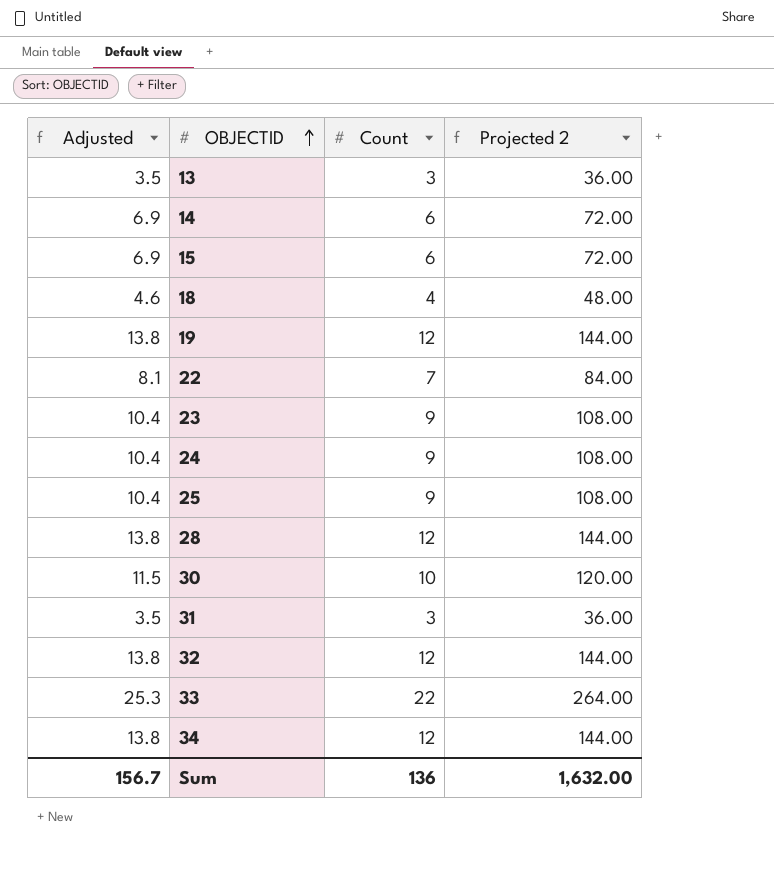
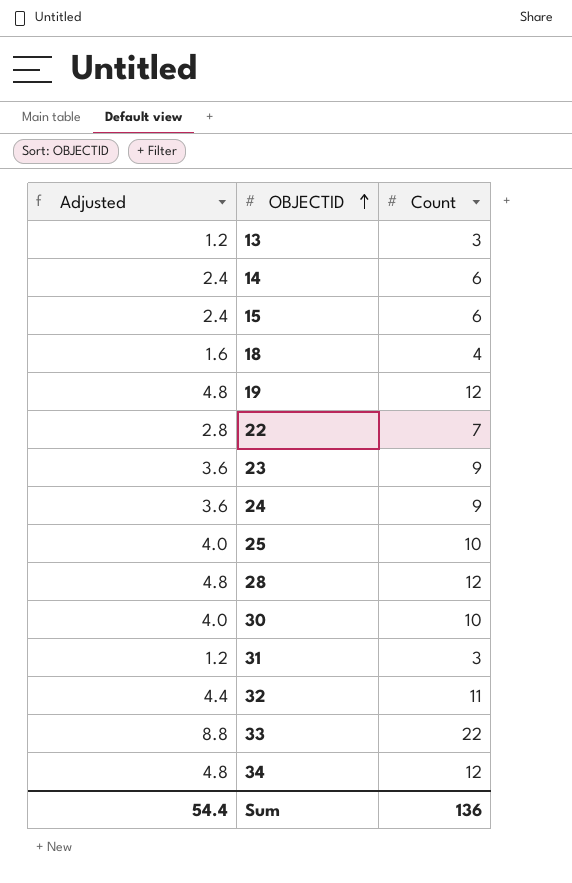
column Projected 2 | formula: [Count] * 12 -> none
column Adjusted | formula: [Count] * 1.15 -> [Count] * 0.4
25 | Count: 9 -> 10
32 | Count: 12 -> 11
Sum | Adjusted: 156.7 -> 54.4

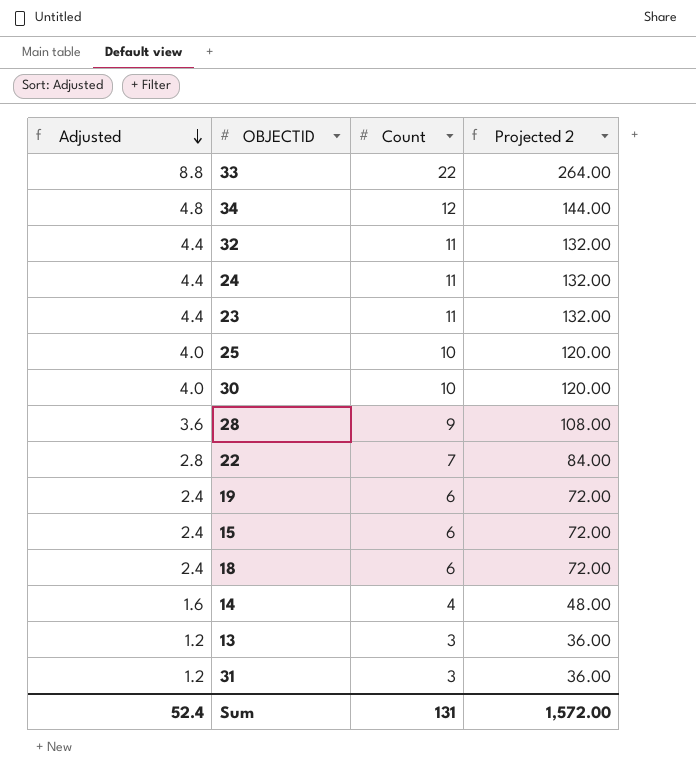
row order: OBJECTID ascending -> Adjusted descending
column Projected 2 | formula: none -> [Count] * 12
24 | Adjusted: 3.6 -> 4.4
24 | Count: 9 -> 11
23 | Adjusted: 3.6 -> 4.4
23 | Count: 9 -> 11
28 | Adjusted: 4.8 -> 3.6
28 | Count: 12 -> 9
19 | Adjusted: 4.8 -> 2.4
19 | Count: 12 -> 6
18 | Adjusted: 1.6 -> 2.4
18 | Count: 4 -> 6
14 | Adjusted: 2.4 -> 1.6
14 | Count: 6 -> 4
Sum | Adjusted: 54.4 -> 52.4
Sum | Count: 136 -> 131

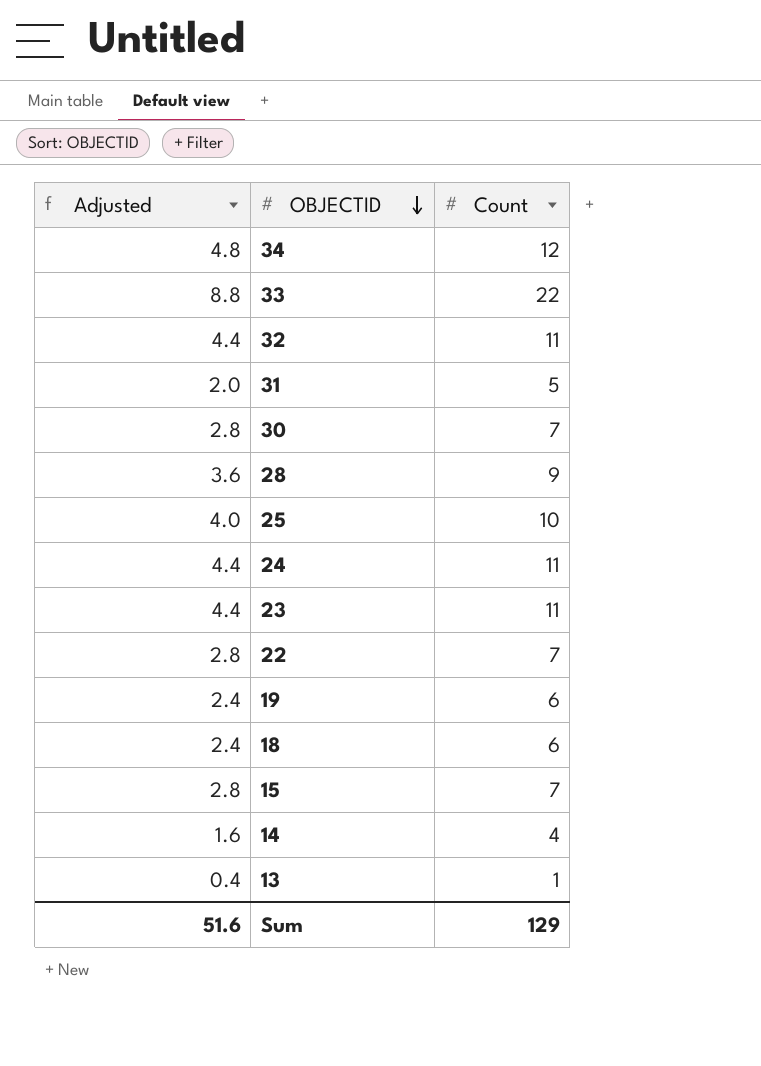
row order: Adjusted descending -> OBJECTID descending
column Projected 2 | formula: [Count] * 12 -> none
31 | Adjusted: 1.2 -> 2.0
31 | Count: 3 -> 5
30 | Adjusted: 4.0 -> 2.8
30 | Count: 10 -> 7
15 | Adjusted: 2.4 -> 2.8
15 | Count: 6 -> 7
13 | Adjusted: 1.2 -> 0.4
13 | Count: 3 -> 1
Sum | Adjusted: 52.4 -> 51.6
Sum | Count: 131 -> 129

